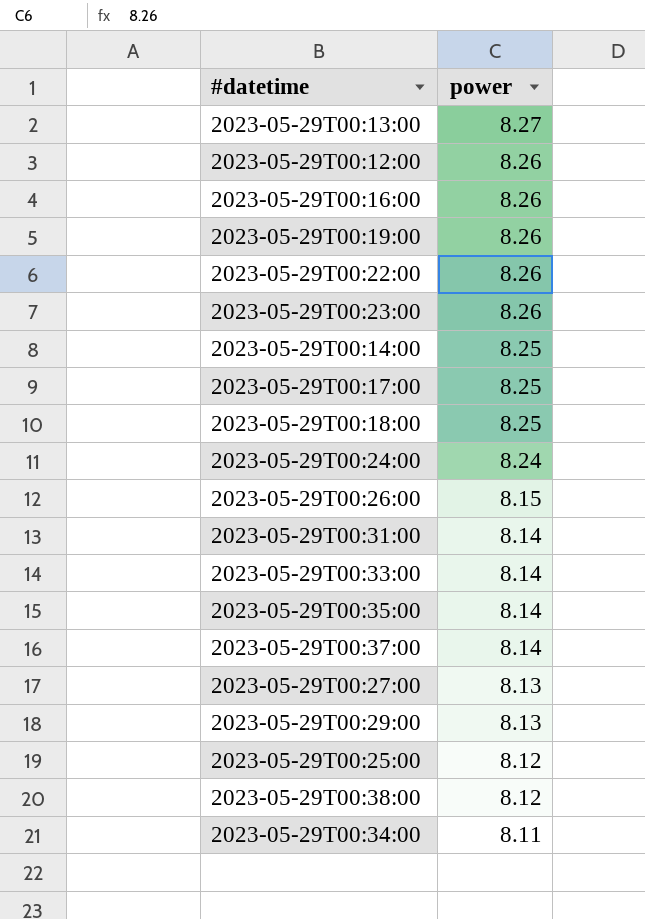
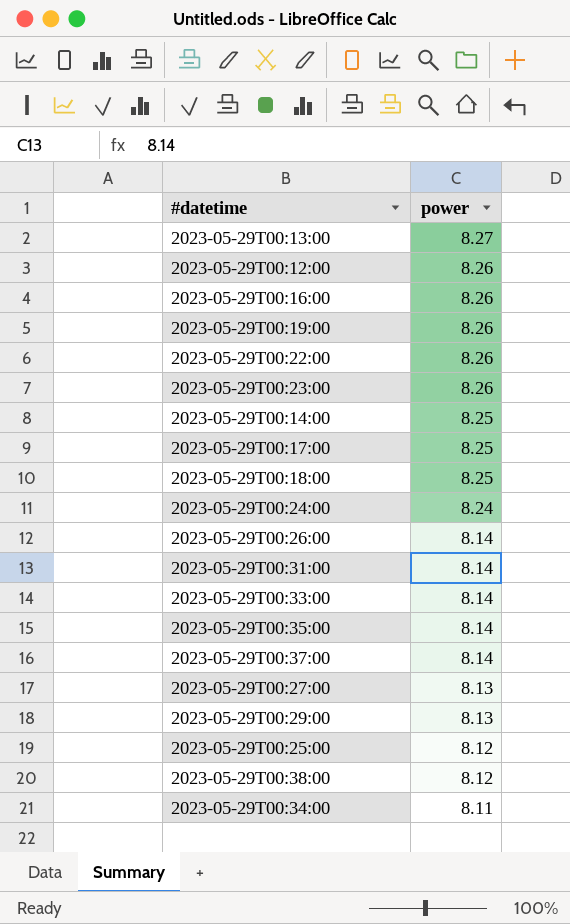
2023-05-29T00:26:00 | power: 8.15 -> 8.14

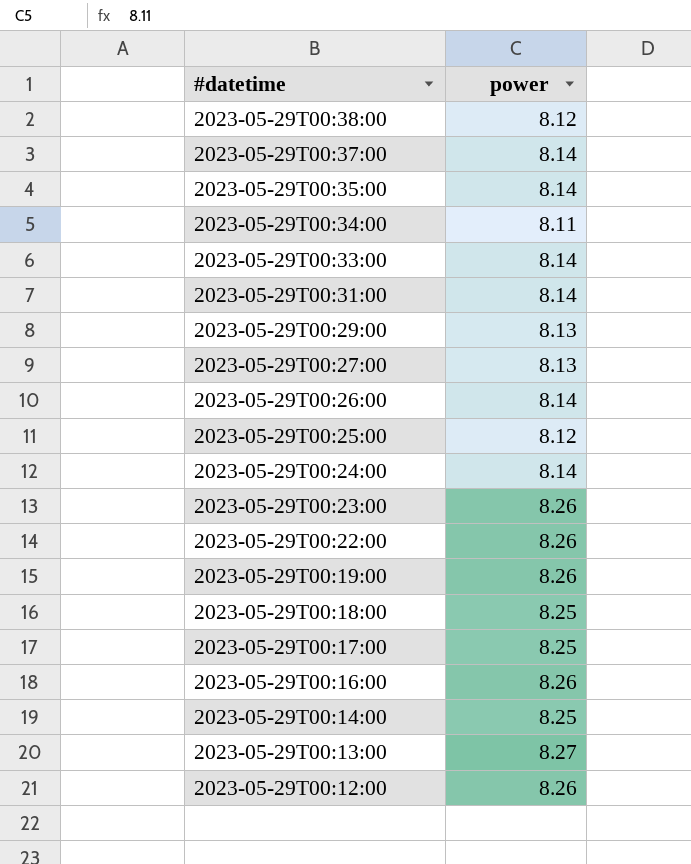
row order: power descending -> #datetime descending
2023-05-29T00:24:00 | power: 8.24 -> 8.14

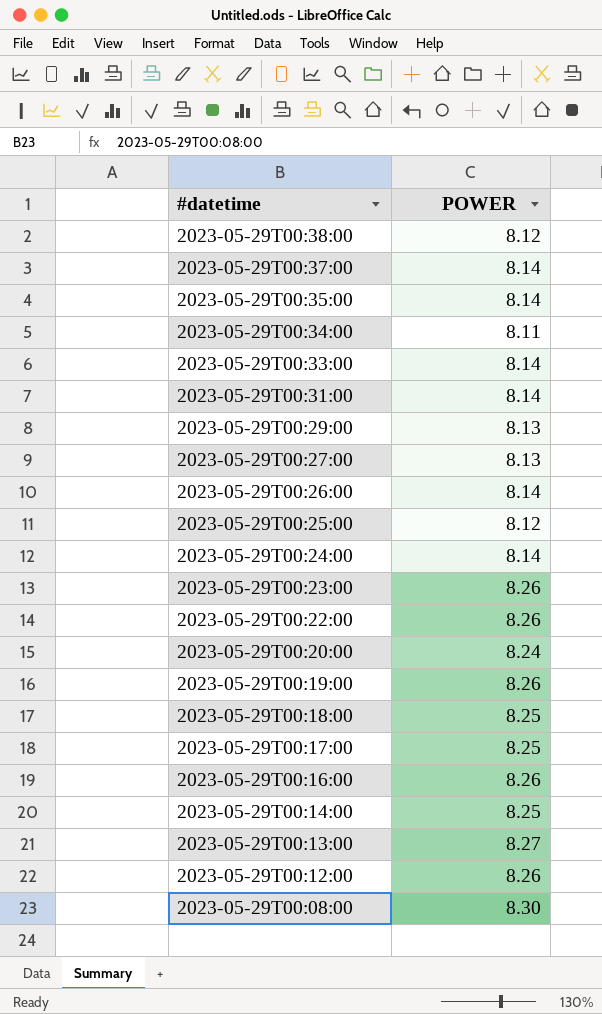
column name: power -> POWER
row 2023-05-29T00:20:00: none -> 8.24
row 2023-05-29T00:08:00: none -> 8.30

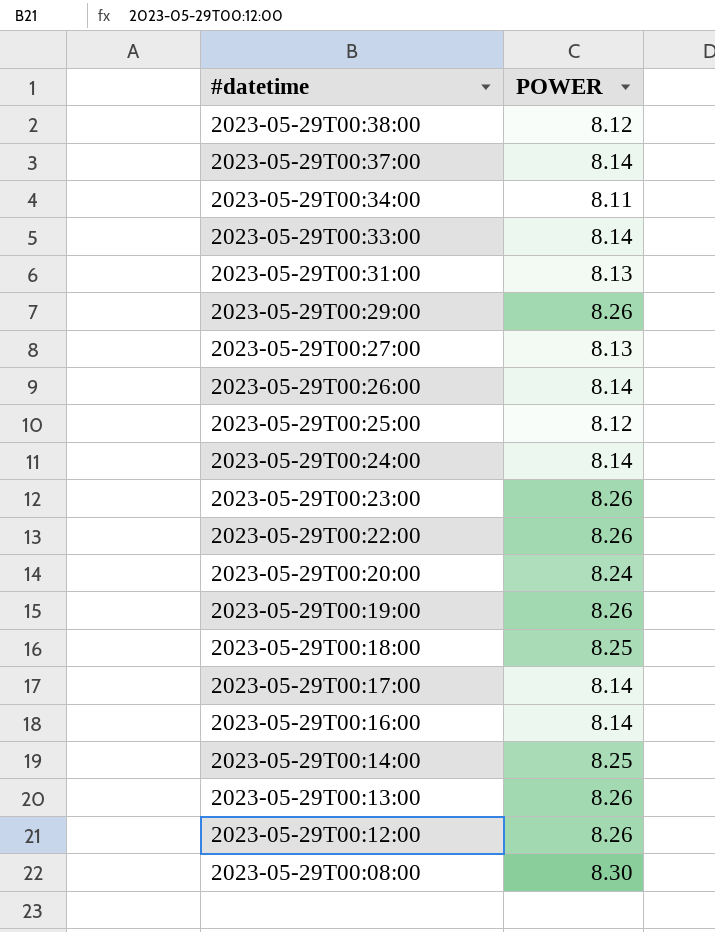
row 2023-05-29T00:35:00: 8.14 -> none
2023-05-29T00:31:00 | POWER: 8.14 -> 8.13
2023-05-29T00:29:00 | POWER: 8.13 -> 8.26
2023-05-29T00:17:00 | POWER: 8.25 -> 8.14
2023-05-29T00:16:00 | POWER: 8.26 -> 8.14
2023-05-29T00:13:00 | POWER: 8.27 -> 8.26

